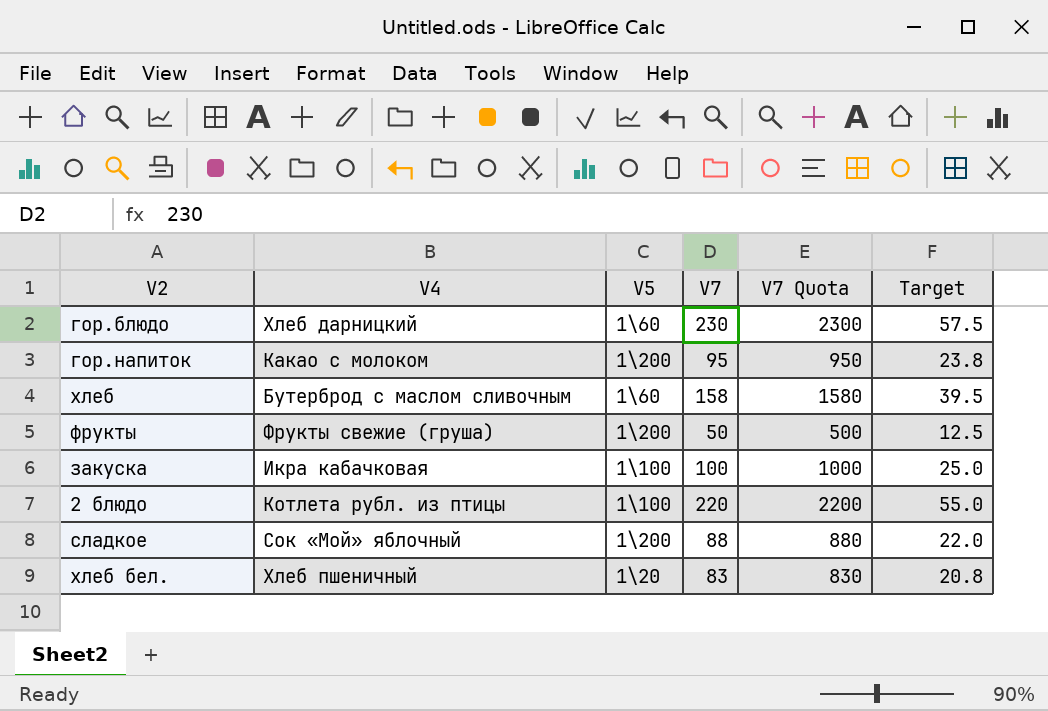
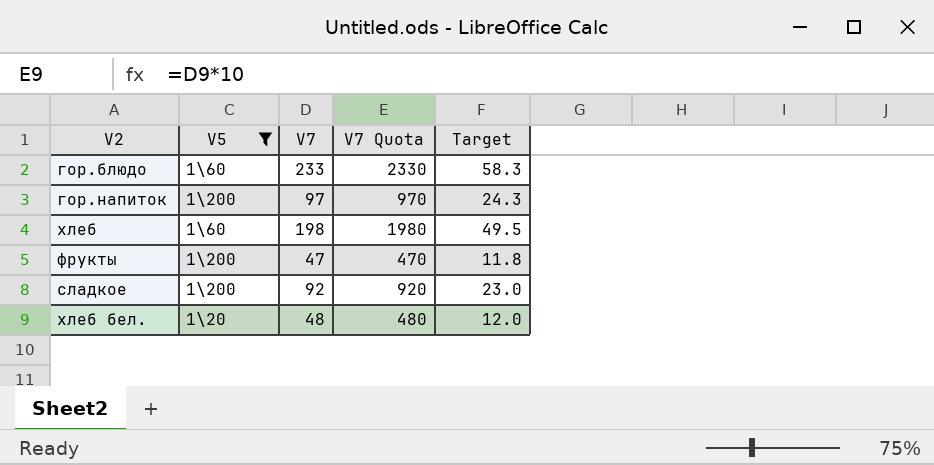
filter: none -> V5 != 1\100
column V4 | position: 2 -> none
гор.блюдо | V7: 230 -> 233
гор.блюдо | V7 Quota: 2300 -> 2330
гор.блюдо | Target: 57.5 -> 58.3
гор.напиток | V7: 95 -> 97
гор.напиток | V7 Quota: 950 -> 970
гор.напиток | Target: 23.8 -> 24.3
хлеб | V7: 158 -> 198
хлеб | V7 Quota: 1580 -> 1980
хлеб | Target: 39.5 -> 49.5
фрукты | V7: 50 -> 47
фрукты | V7 Quota: 500 -> 470
фрукты | Target: 12.5 -> 11.8
сладкое | V7: 88 -> 92
сладкое | V7 Quota: 880 -> 920
сладкое | Target: 22.0 -> 23.0
хлеб бел. | V7: 83 -> 48
хлеб бел. | V7 Quota: 830 -> 480
хлеб бел. | Target: 20.8 -> 12.0

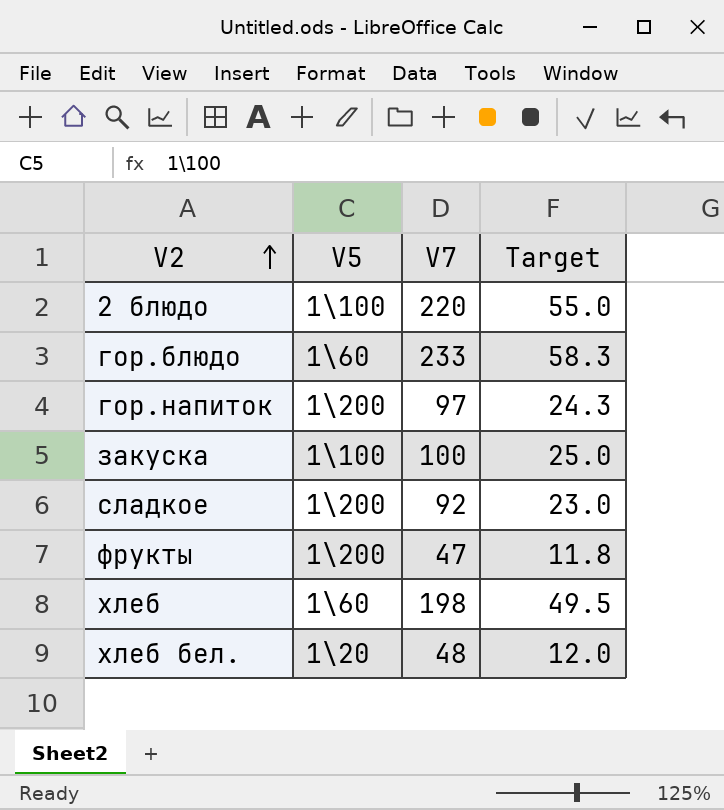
filter: V5 != 1\100 -> none
row order: none -> V2 ascending
column V7 Quota | formula: [V7] * 10 -> none

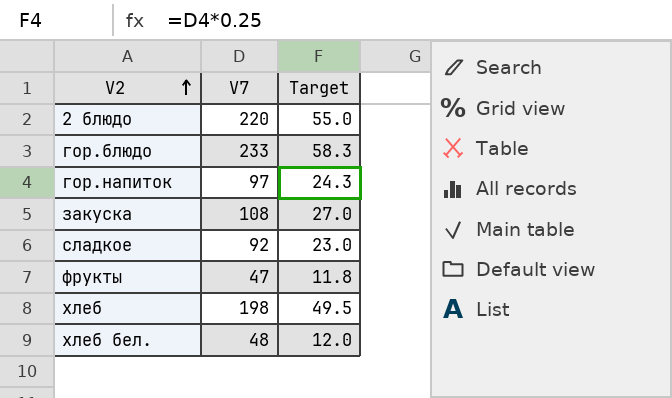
column V5 | position: 2 -> none
закуска | V7: 100 -> 108
закуска | Target: 25.0 -> 27.0

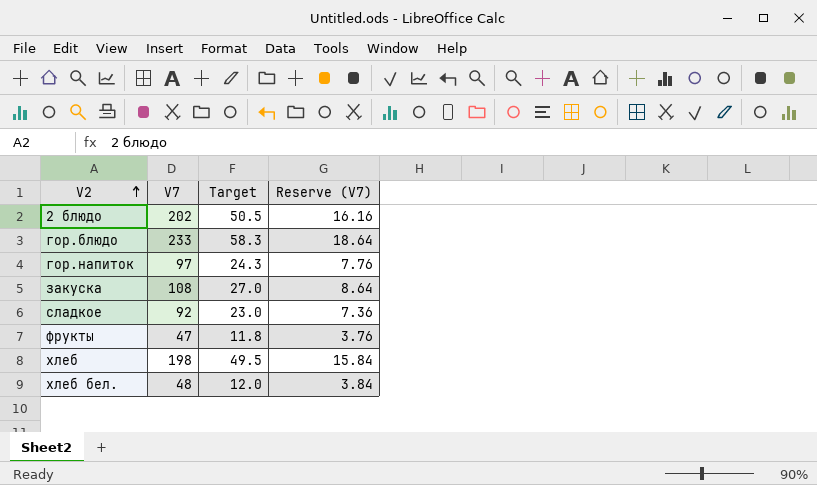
column Reserve (V7) | formula: none -> [V7] * 0.08
2 блюдо | V7: 220 -> 202
2 блюдо | Target: 55.0 -> 50.5

